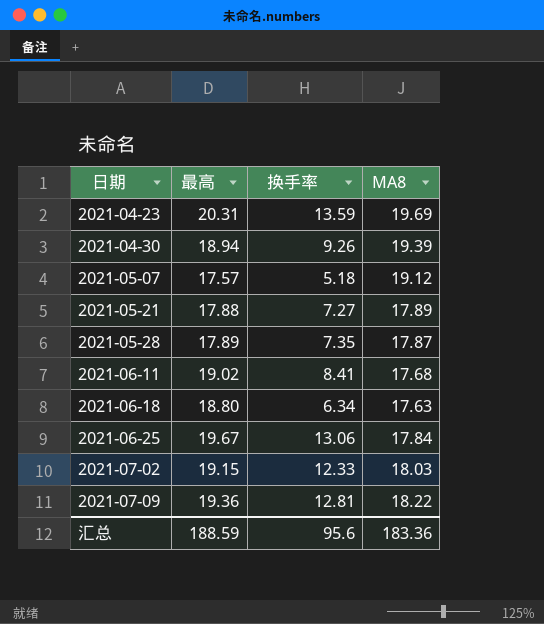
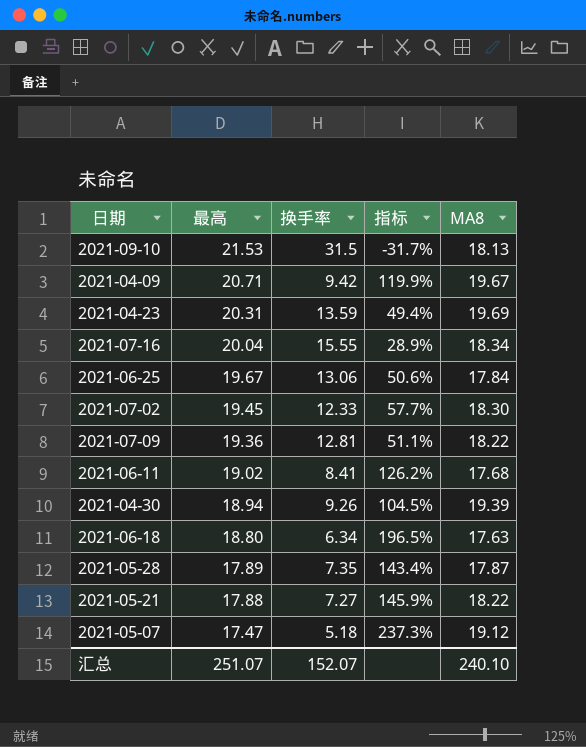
row order: 日期 ascending -> 最高 descending
column 指标 | formula: none -> ([最高] - [换手率]) / [换手率]
row 2021-09-10: none -> 21.53 | 31.5 | -31.7% | 18.13
row 2021-04-09: none -> 20.71 | 9.42 | 119.9% | 19.67
row 2021-07-16: none -> 20.04 | 15.55 | 28.9% | 18.34
2021-07-02 | 最高: 19.15 -> 19.45
2021-07-02 | MA8: 18.03 -> 18.30
2021-05-21 | MA8: 17.89 -> 18.22
2021-05-07 | 最高: 17.57 -> 17.47
汇总 | 最高: 188.59 -> 251.07
汇总 | 换手率: 95.6 -> 152.07
汇总 | MA8: 183.36 -> 240.10

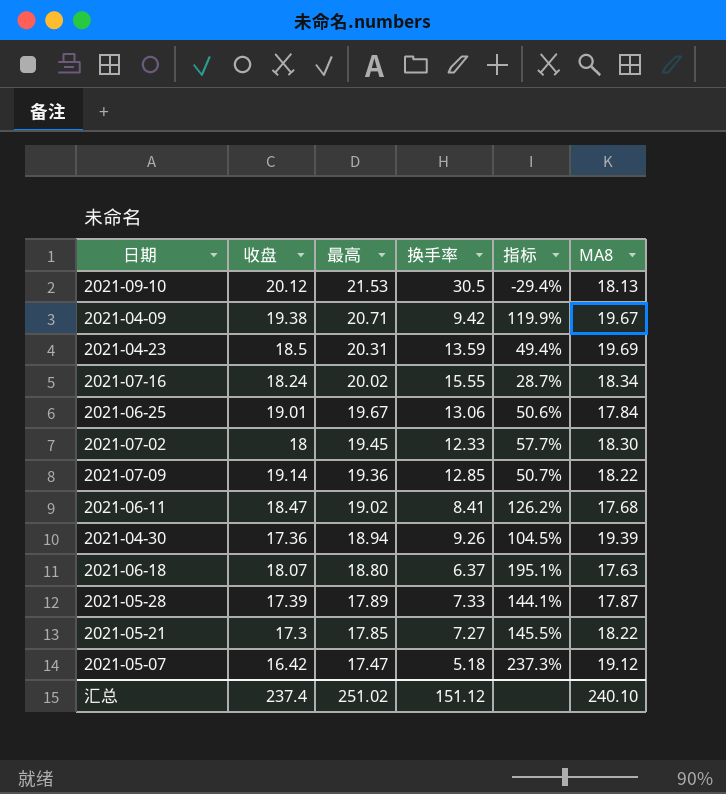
column 收盘 | position: none -> 2
2021-09-10 | 换手率: 31.5 -> 30.5
2021-09-10 | 指标: -31.7% -> -29.4%
2021-07-16 | 最高: 20.04 -> 20.02
2021-07-16 | 指标: 28.9% -> 28.7%
2021-07-09 | 换手率: 12.81 -> 12.85
2021-07-09 | 指标: 51.1% -> 50.7%
2021-06-18 | 换手率: 6.34 -> 6.37
2021-06-18 | 指标: 196.5% -> 195.1%
2021-05-28 | 换手率: 7.35 -> 7.33
2021-05-28 | 指标: 143.4% -> 144.1%
2021-05-21 | 最高: 17.88 -> 17.85
2021-05-21 | 指标: 145.9% -> 145.5%
汇总 | 最高: 251.07 -> 251.02
汇总 | 换手率: 152.07 -> 151.12

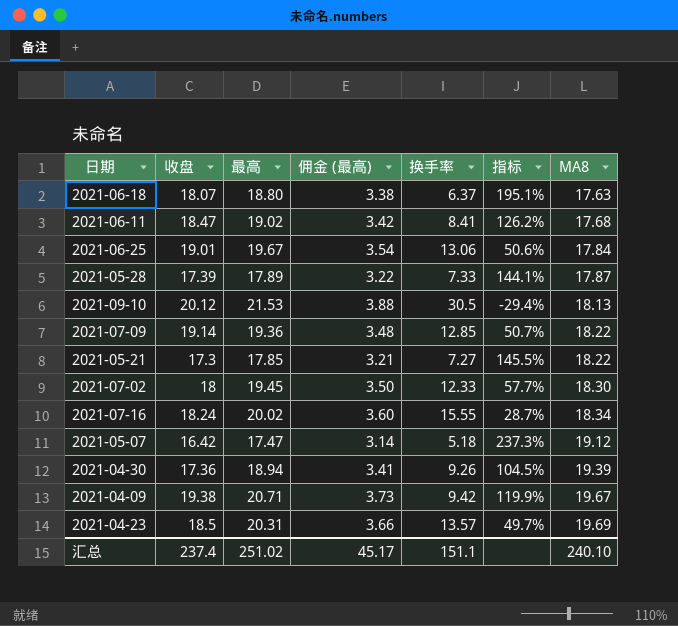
row order: 最高 descending -> MA8 ascending
column 佣金 (最高) | formula: none -> [最高] * 0.18
2021-04-23 | 换手率: 13.59 -> 13.57
2021-04-23 | 指标: 49.4% -> 49.7%
汇总 | 换手率: 151.12 -> 151.1

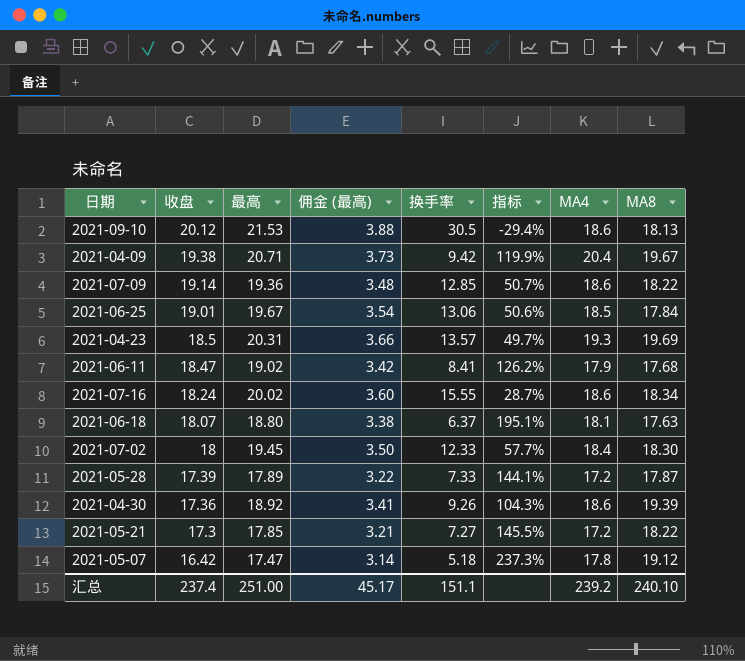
row order: MA8 ascending -> 收盘 descending
column MA4 | position: none -> 7
2021-04-30 | 最高: 18.94 -> 18.92
2021-04-30 | 指标: 104.5% -> 104.3%
汇总 | 最高: 251.02 -> 251.00

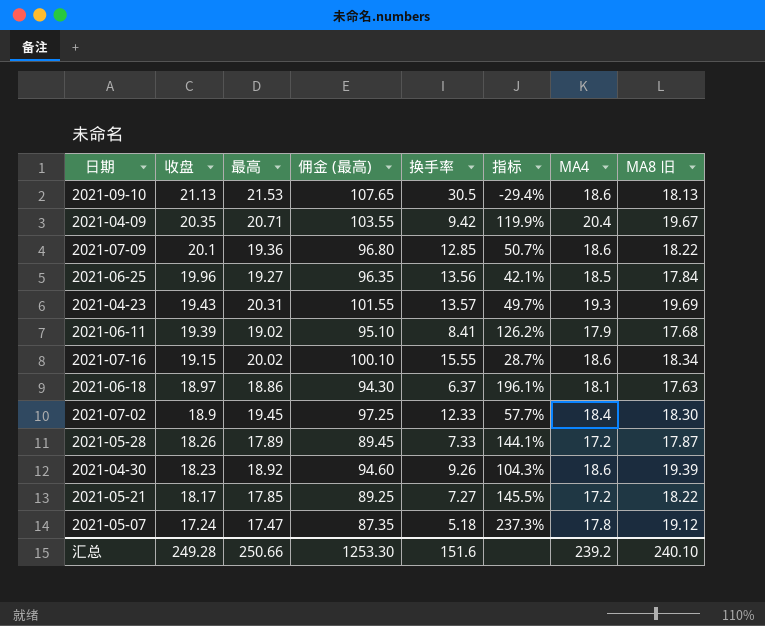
column 佣金 (最高) | formula: [最高] * 0.18 -> [最高] * 5
column name: MA8 -> MA8 旧
2021-09-10 | 收盘: 20.12 -> 21.13
2021-04-09 | 收盘: 19.38 -> 20.35
2021-07-09 | 收盘: 19.14 -> 20.1
2021-06-25 | 收盘: 19.01 -> 19.96
2021-06-25 | 最高: 19.67 -> 19.27
2021-06-25 | 换手率: 13.06 -> 13.56
2021-06-25 | 指标: 50.6% -> 42.1%
2021-04-23 | 收盘: 18.5 -> 19.43
2021-06-11 | 收盘: 18.47 -> 19.39
2021-07-16 | 收盘: 18.24 -> 19.15
2021-06-18 | 收盘: 18.07 -> 18.97
2021-06-18 | 最高: 18.80 -> 18.86
2021-06-18 | 指标: 195.1% -> 196.1%
2021-07-02 | 收盘: 18 -> 18.9
2021-05-28 | 收盘: 17.39 -> 18.26
2021-04-30 | 收盘: 17.36 -> 18.23
2021-05-21 | 收盘: 17.3 -> 18.17
2021-05-07 | 收盘: 16.42 -> 17.24
汇总 | 收盘: 237.4 -> 249.28
汇总 | 最高: 251.00 -> 250.66
汇总 | 佣金 (最高): 45.17 -> 1253.30
汇总 | 换手率: 151.1 -> 151.6

